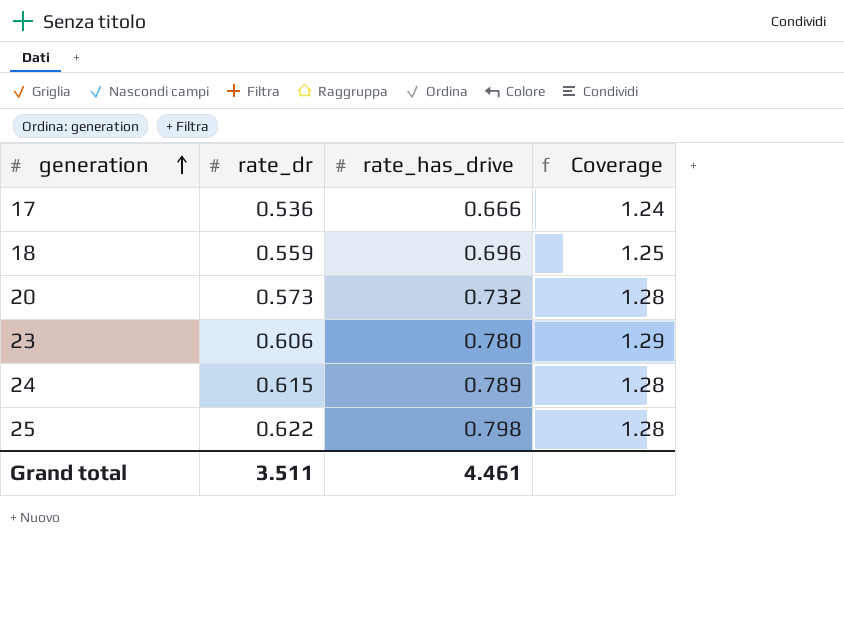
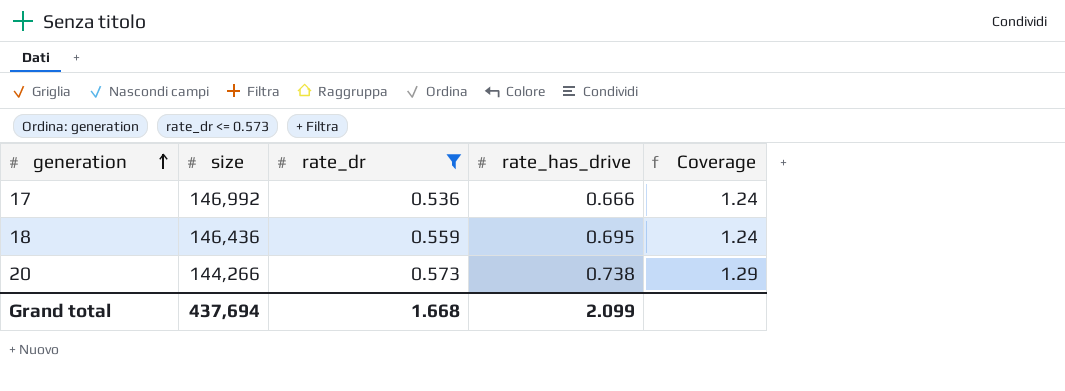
filter: none -> rate_dr <= 0.573
column size | position: none -> 2
18 | rate_has_drive: 0.696 -> 0.695
18 | Coverage: 1.25 -> 1.24
20 | rate_has_drive: 0.732 -> 0.738
20 | Coverage: 1.28 -> 1.29
Grand total | rate_dr: 3.511 -> 1.668
Grand total | rate_has_drive: 4.461 -> 2.099

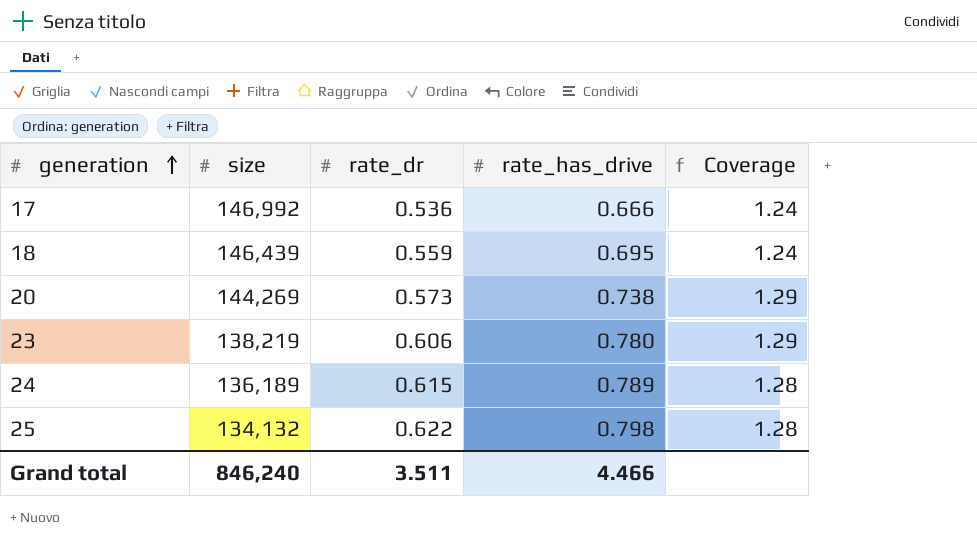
filter: rate_dr <= 0.573 -> none
18 | size: 146,436 -> 146,439
20 | size: 144,266 -> 144,269
Grand total | size: 437,694 -> 846,240
Grand total | rate_dr: 1.668 -> 3.511
Grand total | rate_has_drive: 2.099 -> 4.466

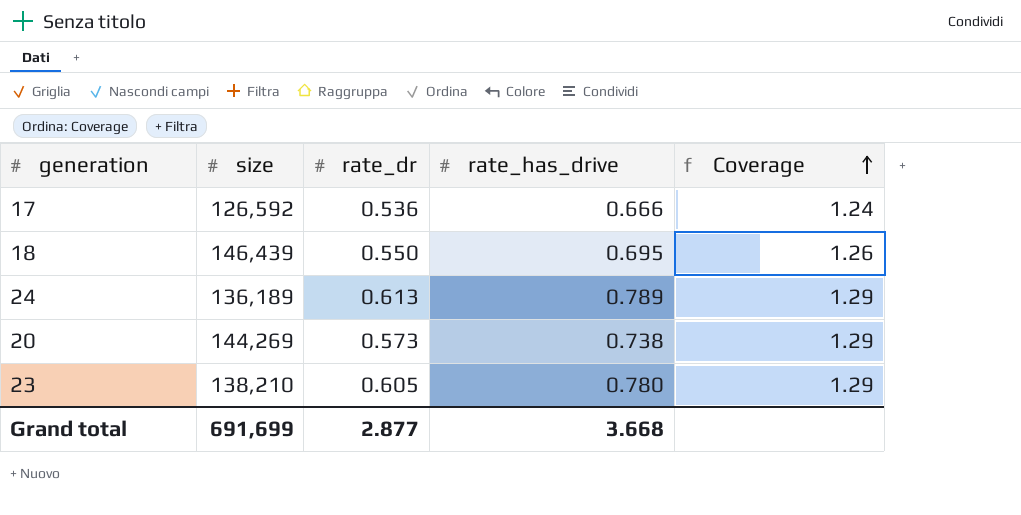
row order: generation ascending -> Coverage ascending
row 25: 134,132 | 0.622 | 0.798 | 1.28 -> none
17 | size: 146,992 -> 126,592
18 | rate_dr: 0.559 -> 0.550
18 | Coverage: 1.24 -> 1.26
24 | rate_dr: 0.615 -> 0.613
24 | Coverage: 1.28 -> 1.29
23 | size: 138,219 -> 138,210
23 | rate_dr: 0.606 -> 0.605
Grand total | size: 846,240 -> 691,699
Grand total | rate_dr: 3.511 -> 2.877
Grand total | rate_has_drive: 4.466 -> 3.668

